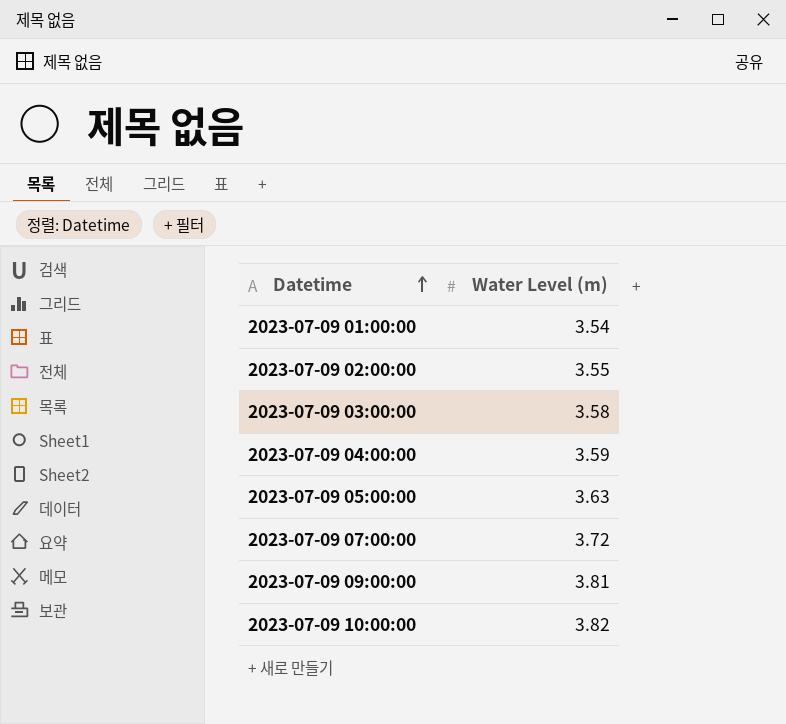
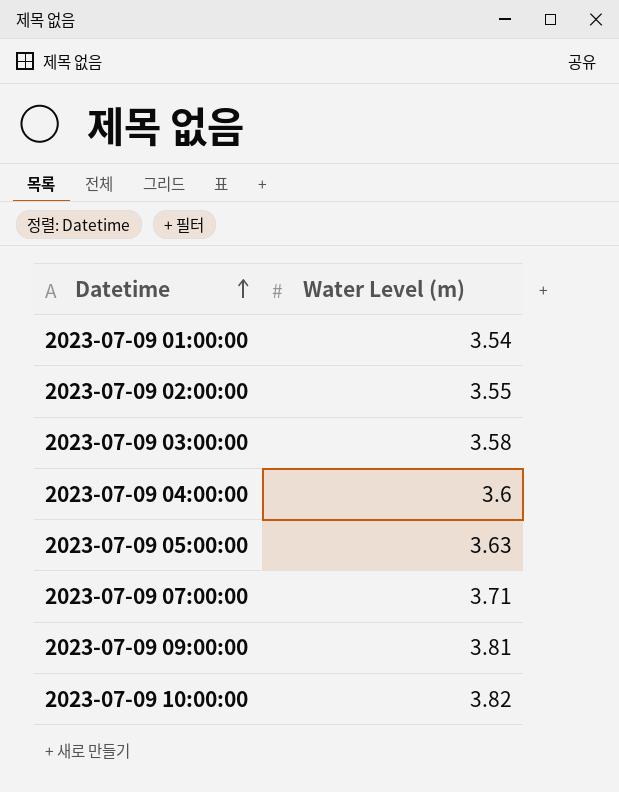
2023-07-09 04:00:00 | Water Level (m): 3.59 -> 3.6
2023-07-09 07:00:00 | Water Level (m): 3.72 -> 3.71

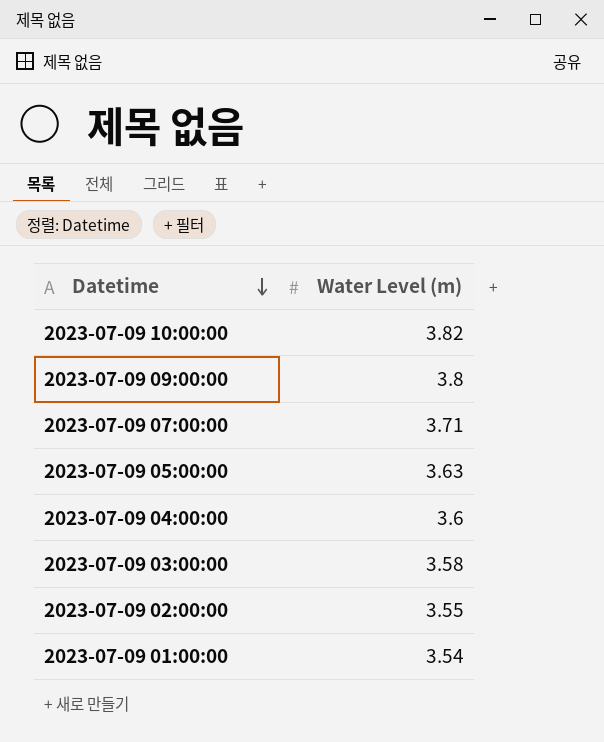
row order: Datetime ascending -> Datetime descending
2023-07-09 09:00:00 | Water Level (m): 3.81 -> 3.8

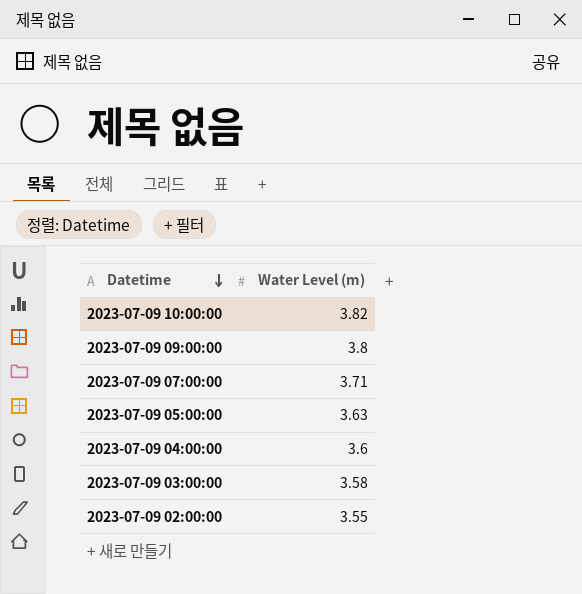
row 2023-07-09 01:00:00: 3.54 -> none

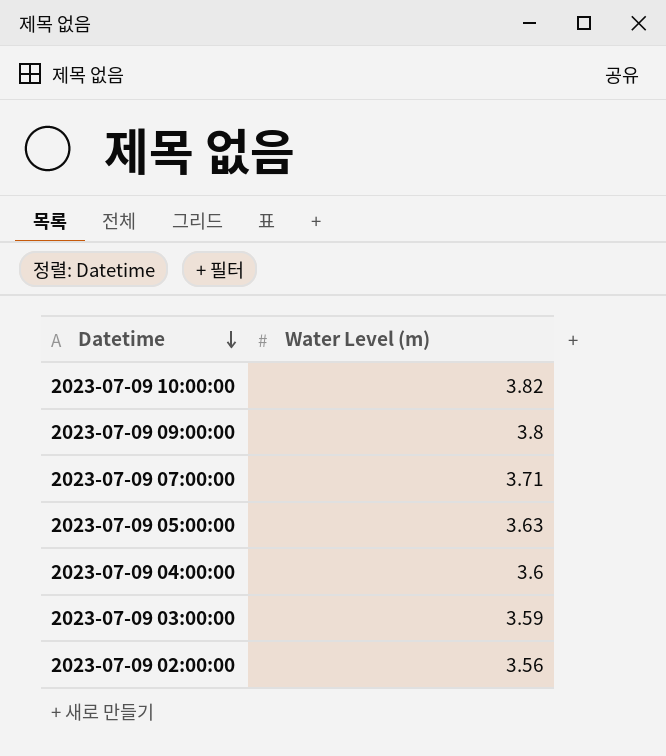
2023-07-09 03:00:00 | Water Level (m): 3.58 -> 3.59
2023-07-09 02:00:00 | Water Level (m): 3.55 -> 3.56

